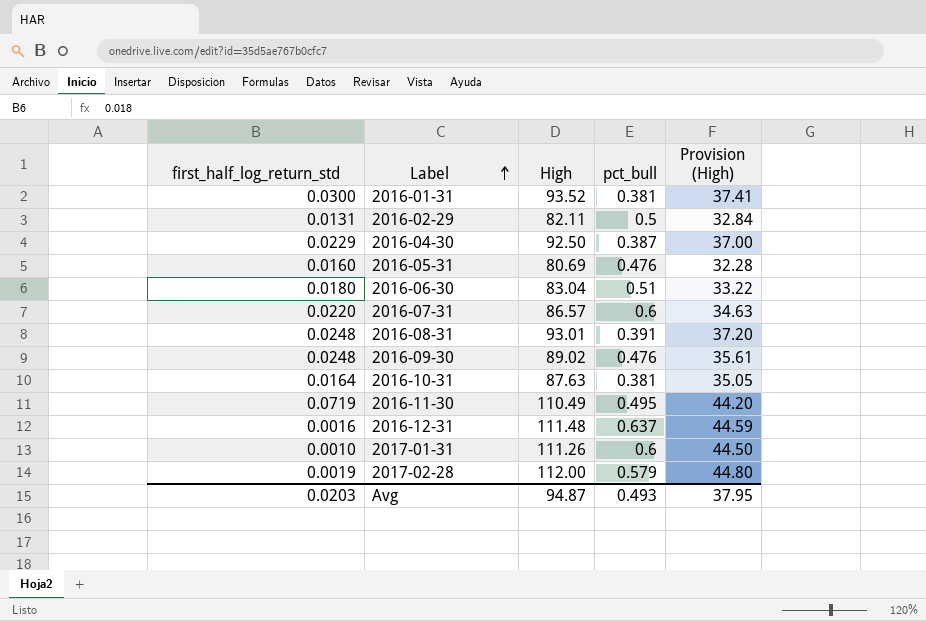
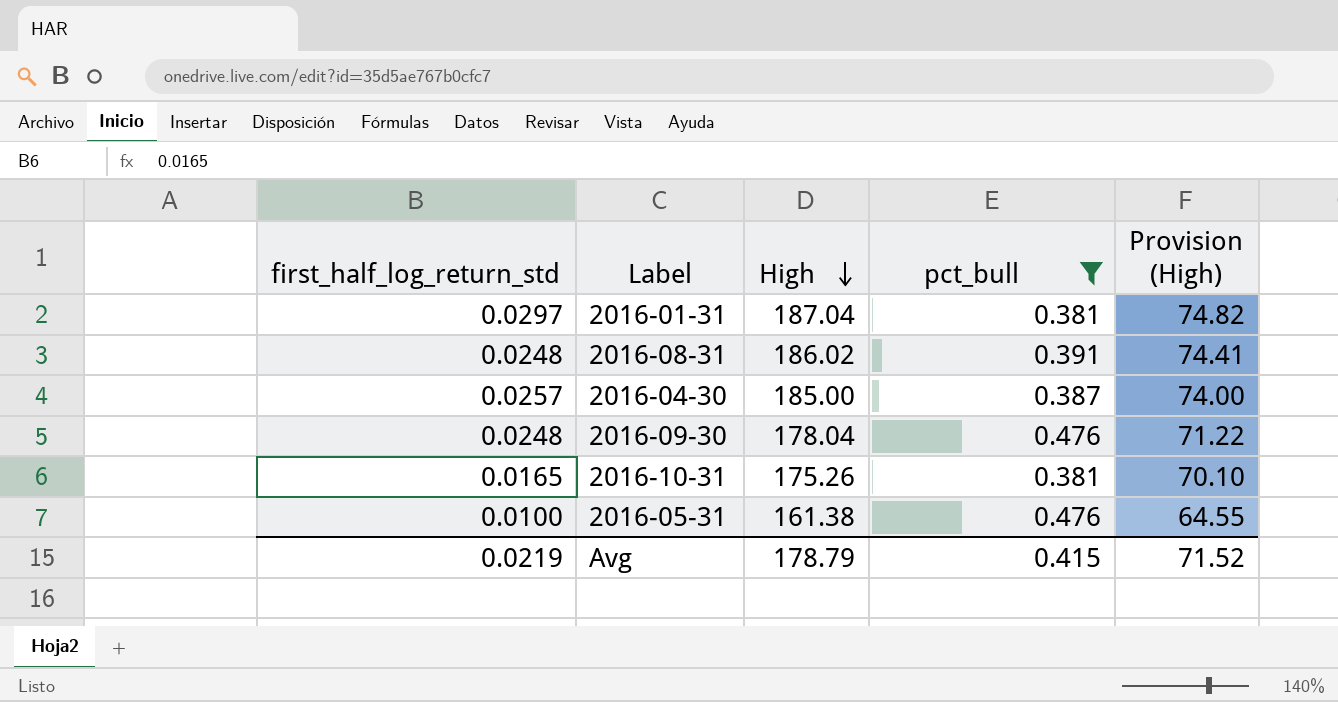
filter: none -> pct_bull <= 0.476
row order: Label ascending -> High descending
2016-01-31 | first_half_log_return_std: 0.0300 -> 0.0297
2016-01-31 | High: 93.52 -> 187.04
2016-01-31 | Provision (High): 37.41 -> 74.82
2016-08-31 | High: 93.01 -> 186.02
2016-08-31 | Provision (High): 37.20 -> 74.41
2016-04-30 | first_half_log_return_std: 0.0229 -> 0.0257
2016-04-30 | High: 92.50 -> 185.00
2016-04-30 | Provision (High): 37.00 -> 74.00
2016-09-30 | High: 89.02 -> 178.04
2016-09-30 | Provision (High): 35.61 -> 71.22
2016-10-31 | first_half_log_return_std: 0.0164 -> 0.0165
2016-10-31 | High: 87.63 -> 175.26
2016-10-31 | Provision (High): 35.05 -> 70.10
2016-05-31 | first_half_log_return_std: 0.0160 -> 0.0100
2016-05-31 | High: 80.69 -> 161.38
2016-05-31 | Provision (High): 32.28 -> 64.55
Avg | first_half_log_return_std: 0.0203 -> 0.0219
Avg | High: 94.87 -> 178.79
Avg | pct_bull: 0.493 -> 0.415
Avg | Provision (High): 37.95 -> 71.52

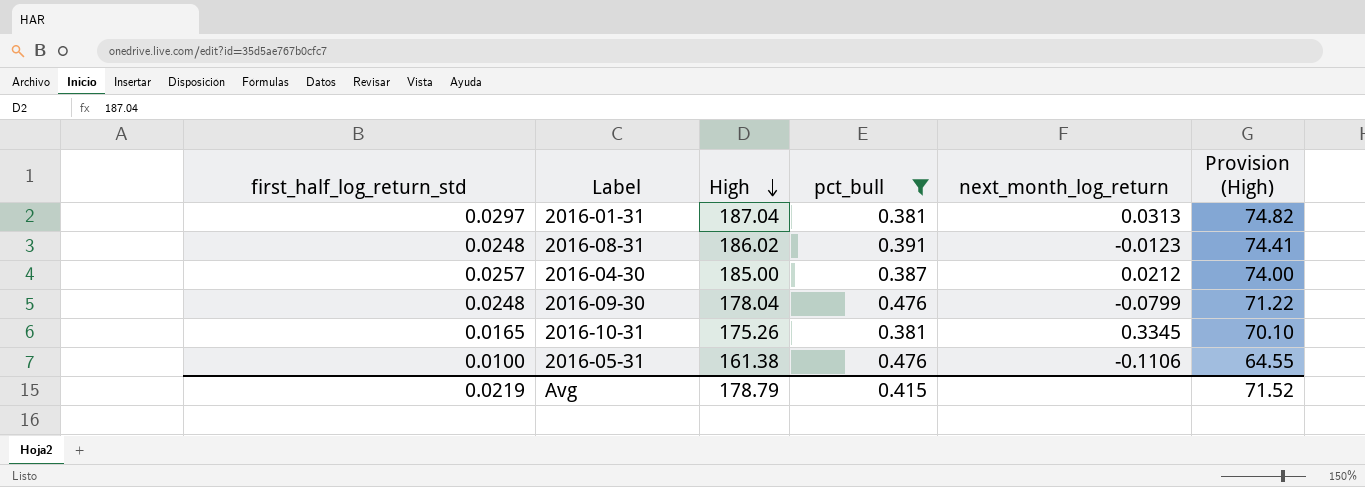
column next_month_log_return | position: none -> 5

